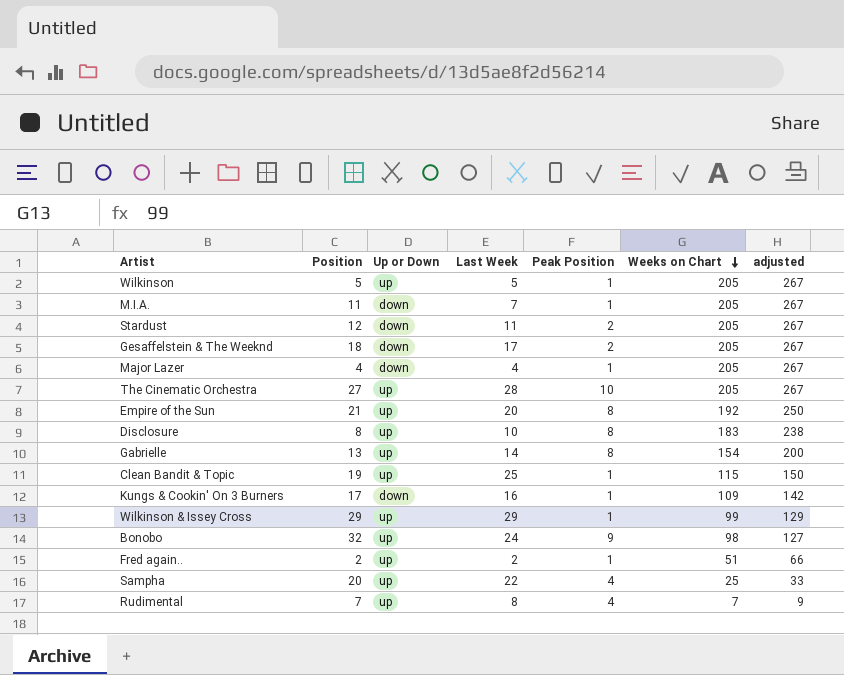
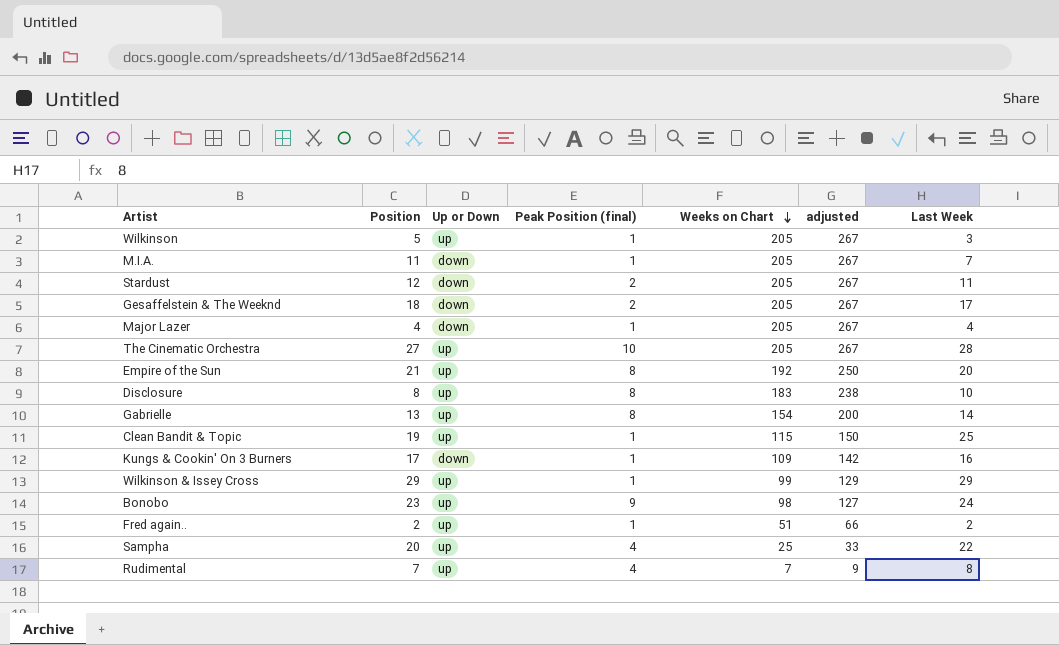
column name: Peak Position -> Peak Position (final)
column Last Week | position: 4 -> 7
Wilkinson | Last Week: 5 -> 3
Bonobo | Position: 32 -> 23

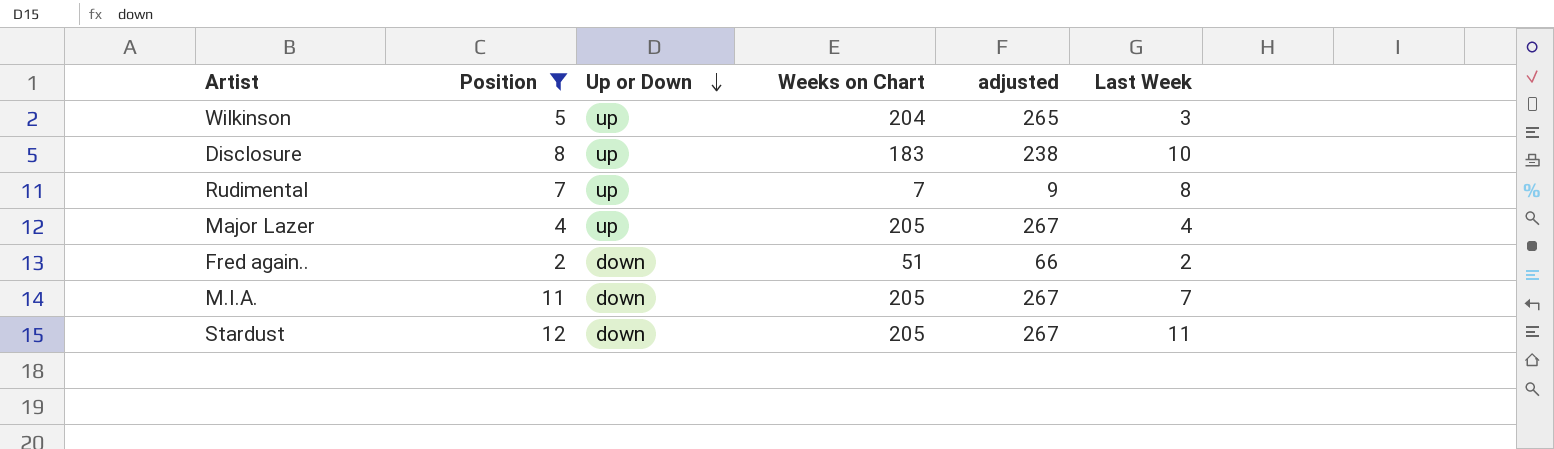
filter: none -> Position <= 12
row order: Weeks on Chart descending -> Up or Down descending
column Peak Position (final) | position: 4 -> none
Wilkinson | Weeks on Chart: 205 -> 204
Wilkinson | adjusted: 267 -> 265
Major Lazer | Up or Down: down -> up
Fred again.. | Up or Down: up -> down

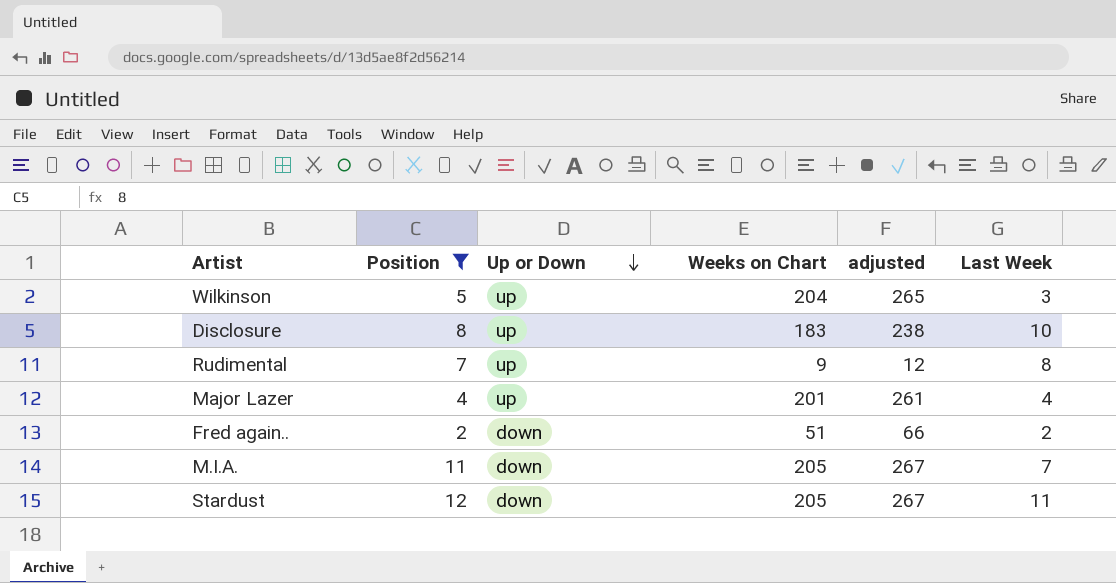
Rudimental | Weeks on Chart: 7 -> 9
Rudimental | adjusted: 9 -> 12
Major Lazer | Weeks on Chart: 205 -> 201
Major Lazer | adjusted: 267 -> 261

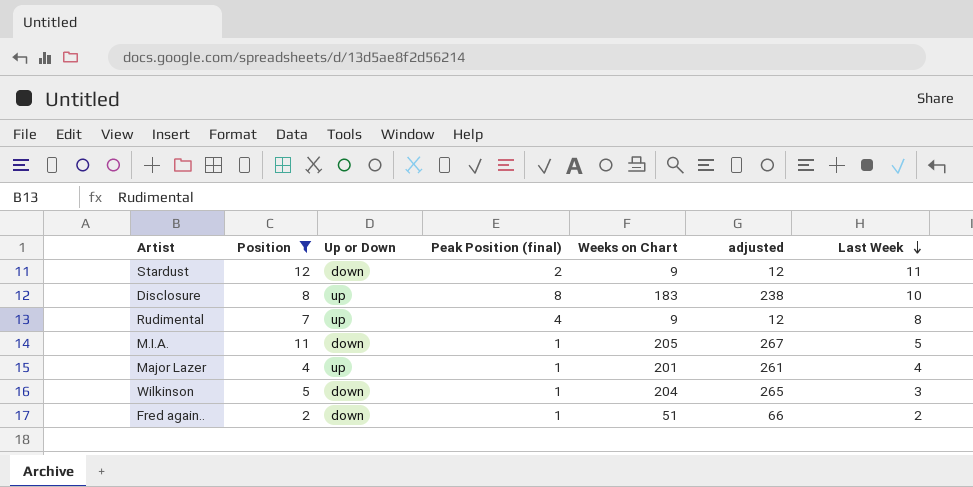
row order: Up or Down descending -> Last Week descending
column Peak Position (final) | position: none -> 4
Stardust | Weeks on Chart: 205 -> 9
Stardust | adjusted: 267 -> 12
M.I.A. | Last Week: 7 -> 5
Wilkinson | Up or Down: up -> down

